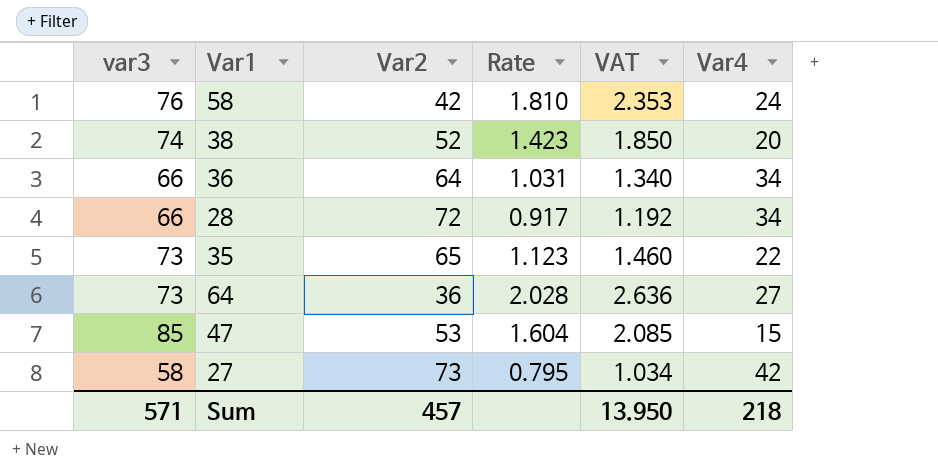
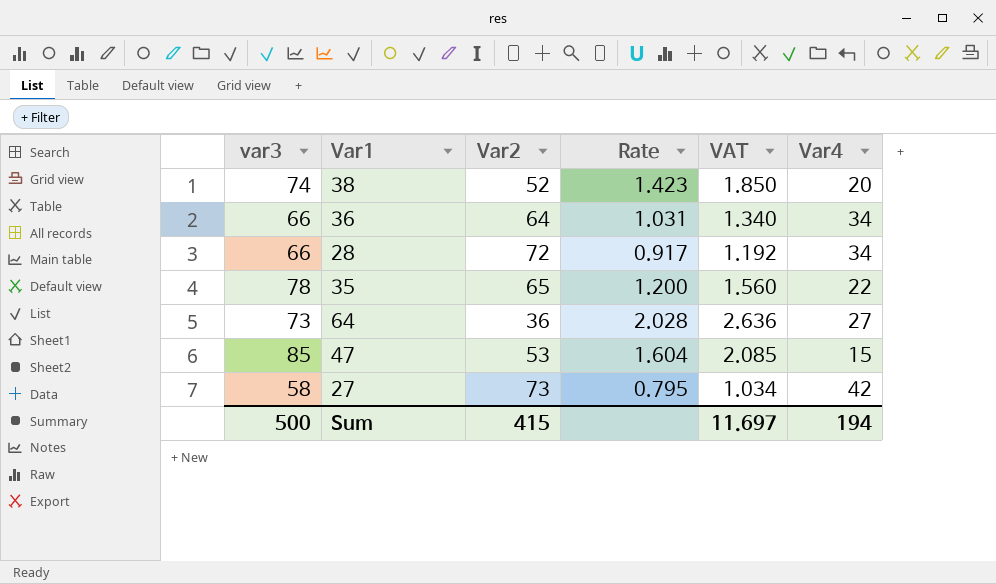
row 58: 76 | 42 | 1.810 | 2.353 | 24 -> none
35 | var3: 73 -> 78
35 | Rate: 1.123 -> 1.200
35 | VAT: 1.460 -> 1.560
Sum | var3: 571 -> 500
Sum | Var2: 457 -> 415
Sum | VAT: 13.950 -> 11.697
Sum | Var4: 218 -> 194

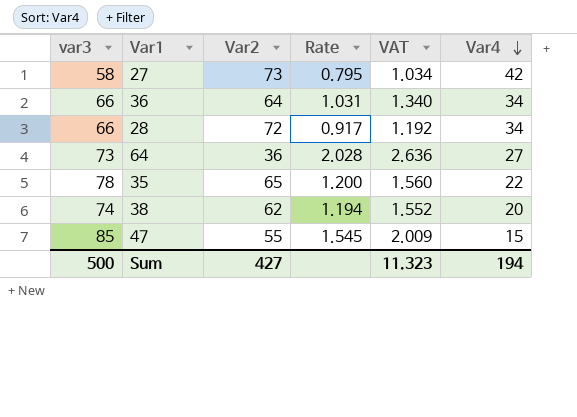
row order: none -> Var4 descending
38 | Var2: 52 -> 62
38 | Rate: 1.423 -> 1.194
38 | VAT: 1.850 -> 1.552
47 | Var2: 53 -> 55
47 | Rate: 1.604 -> 1.545
47 | VAT: 2.085 -> 2.009
Sum | Var2: 415 -> 427
Sum | VAT: 11.697 -> 11.323

